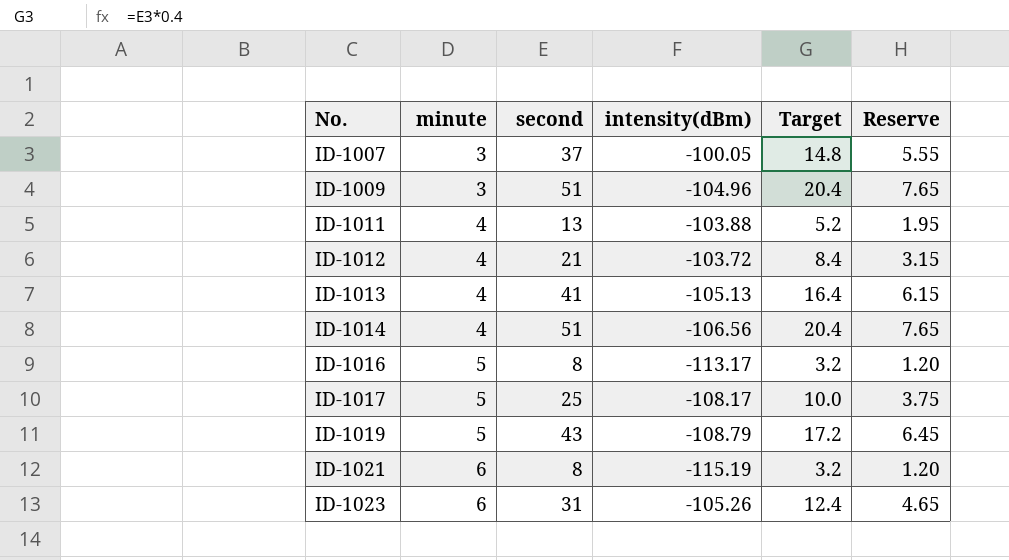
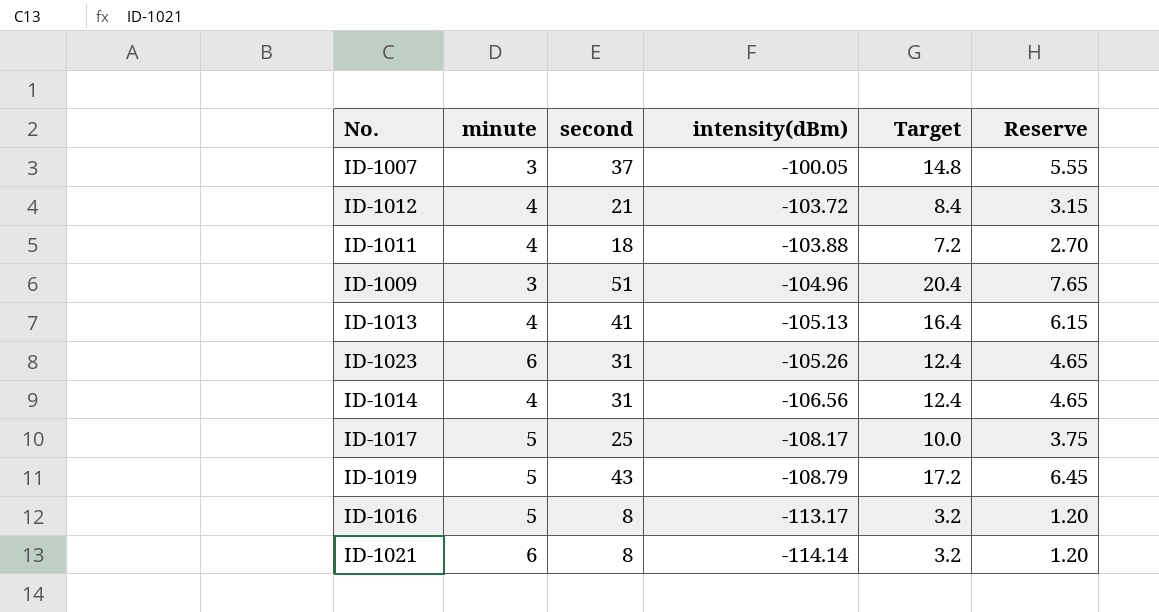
row order: No. ascending -> intensity(dBm) descending
ID-1011 | second: 13 -> 18
ID-1011 | Target: 5.2 -> 7.2
ID-1011 | Reserve: 1.95 -> 2.70
ID-1014 | second: 51 -> 31
ID-1014 | Target: 20.4 -> 12.4
ID-1014 | Reserve: 7.65 -> 4.65
ID-1021 | intensity(dBm): -115.19 -> -114.14

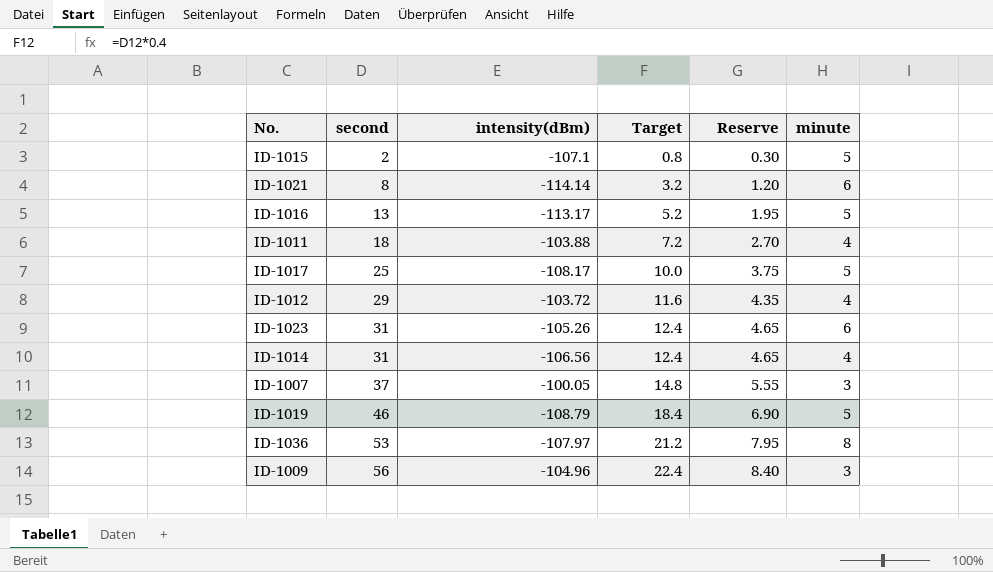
row order: intensity(dBm) descending -> second ascending
column minute | position: 2 -> 6
row ID-1013: 4 | 41 | -105.13 | 16.4 | 6.15 -> none
row ID-1015: none -> 2 | -107.1 | 0.8 | 0.30 | 5
ID-1016 | second: 8 -> 13
ID-1016 | Target: 3.2 -> 5.2
ID-1016 | Reserve: 1.20 -> 1.95
ID-1012 | second: 21 -> 29
ID-1012 | Target: 8.4 -> 11.6
ID-1012 | Reserve: 3.15 -> 4.35
ID-1019 | second: 43 -> 46
ID-1019 | Target: 17.2 -> 18.4
ID-1019 | Reserve: 6.45 -> 6.90
row ID-1036: none -> 53 | -107.97 | 21.2 | 7.95 | 8
ID-1009 | second: 51 -> 56
ID-1009 | Target: 20.4 -> 22.4
ID-1009 | Reserve: 7.65 -> 8.40

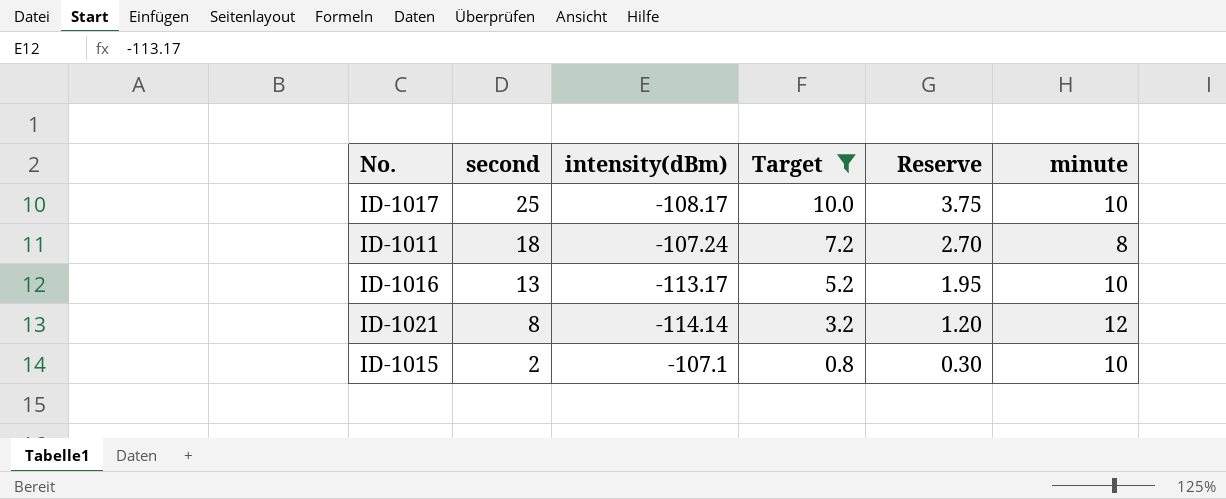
filter: none -> Target <= 10.0
row order: second ascending -> second descending
ID-1017 | minute: 5 -> 10
ID-1011 | intensity(dBm): -103.88 -> -107.24
ID-1011 | minute: 4 -> 8
ID-1016 | minute: 5 -> 10
ID-1021 | minute: 6 -> 12
ID-1015 | minute: 5 -> 10

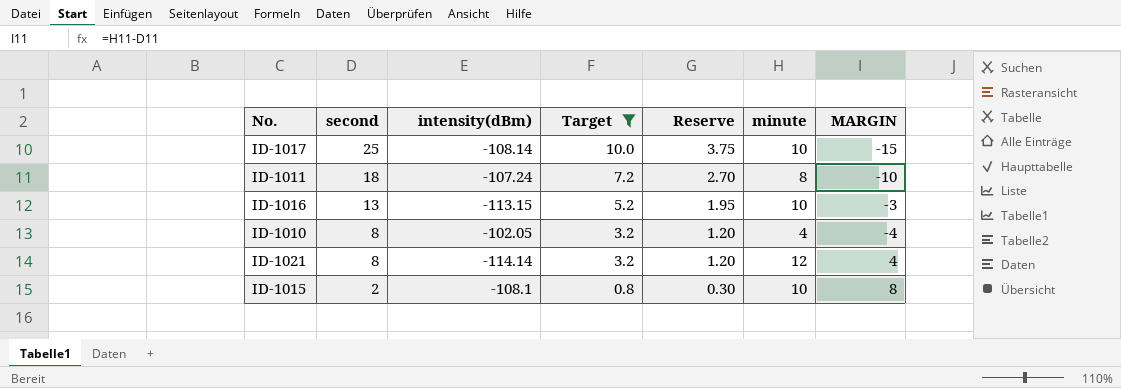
column MARGIN | formula: none -> [minute] - [second]
ID-1017 | intensity(dBm): -108.17 -> -108.14
ID-1016 | intensity(dBm): -113.17 -> -113.15
row ID-1010: none -> 8 | -102.05 | 3.2 | 1.20 | 4 | -4
ID-1015 | intensity(dBm): -107.1 -> -108.1

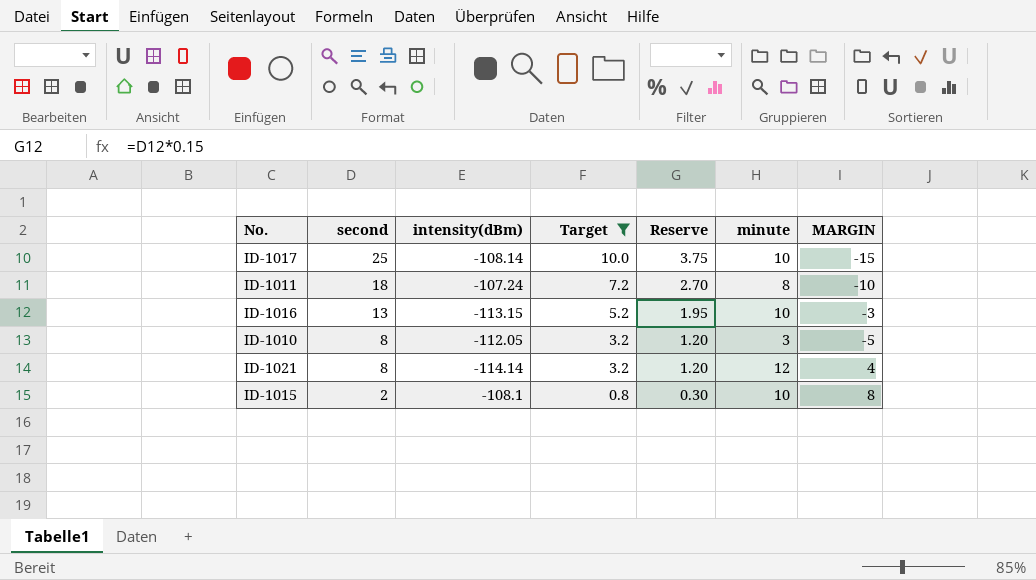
ID-1010 | intensity(dBm): -102.05 -> -112.05
ID-1010 | minute: 4 -> 3
ID-1010 | MARGIN: -4 -> -5

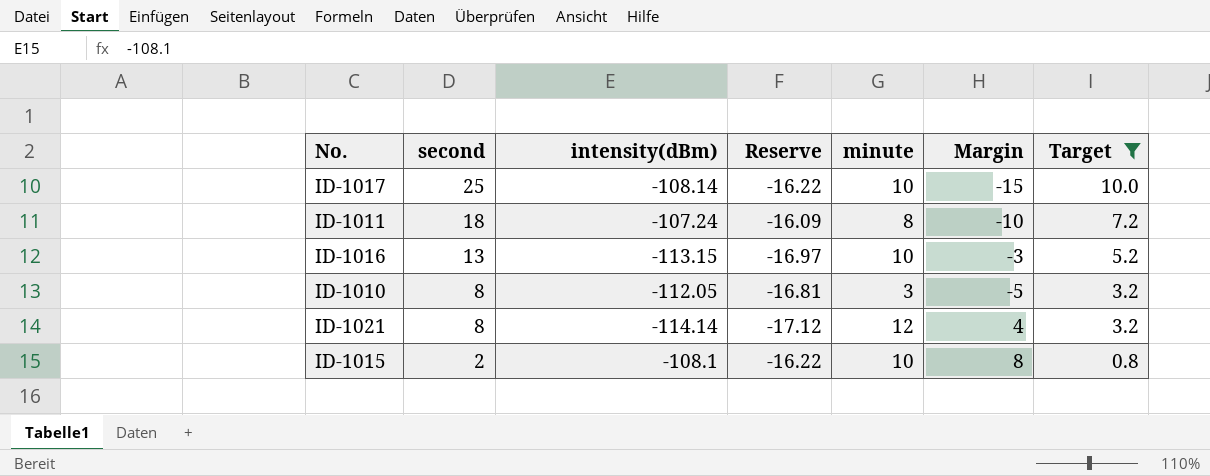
column Reserve | formula: [second] * 0.15 -> [intensity(dBm)] * 0.15
column name: MARGIN -> Margin
column Target | position: 4 -> 7

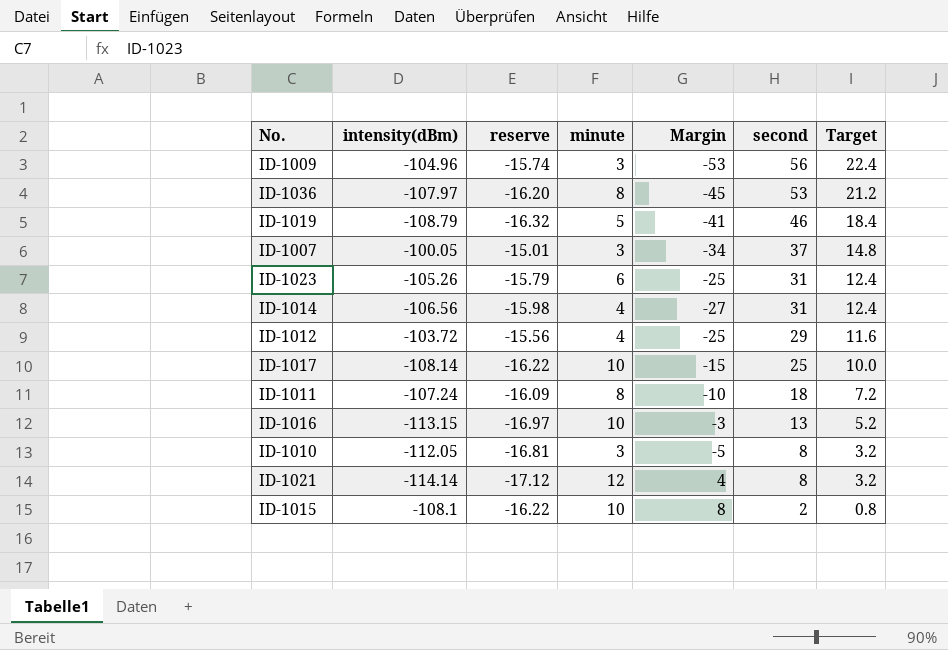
filter: Target <= 10.0 -> none
column name: Reserve -> reserve
column second | position: 2 -> 6

